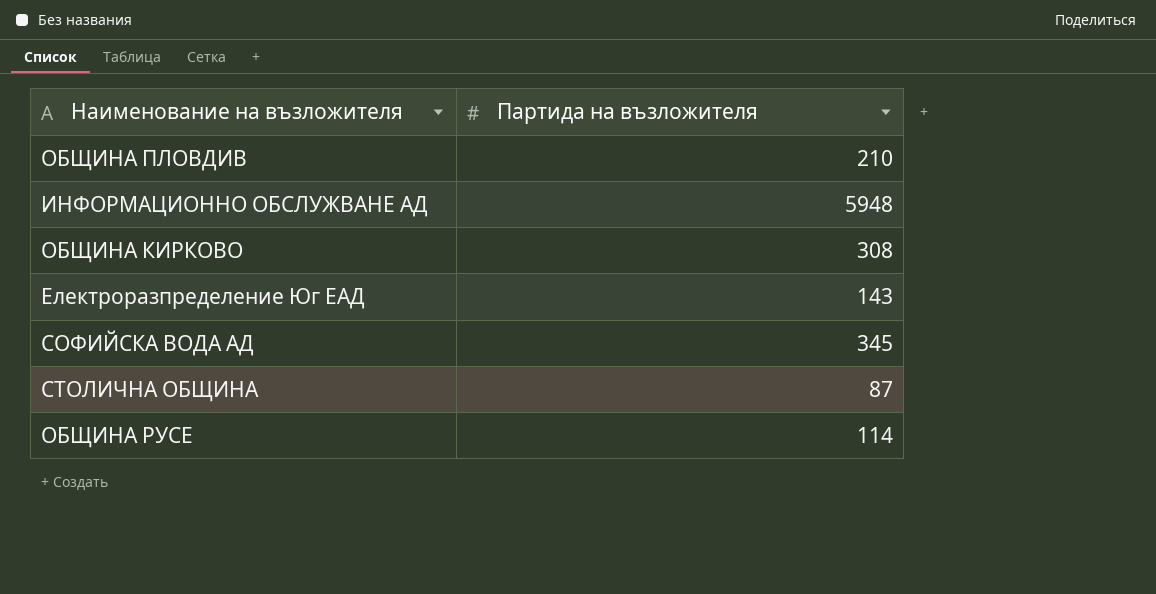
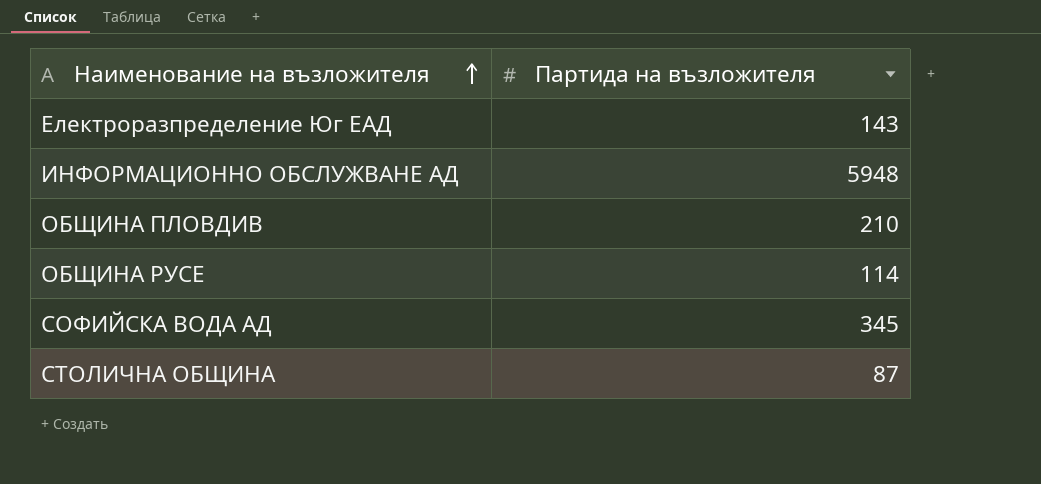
row order: none -> Наименование на възложителя ascending
row ОБЩИНА КИРКОВО: 308 -> none

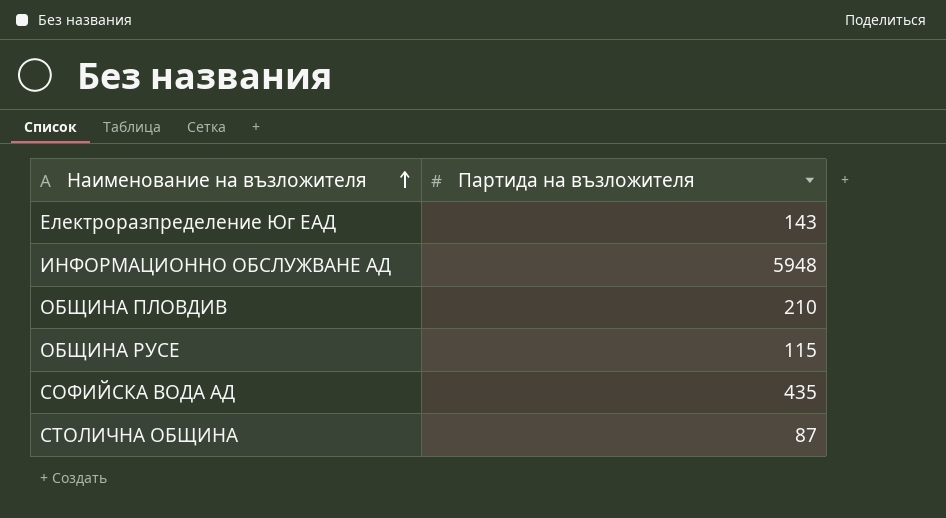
ОБЩИНА РУСЕ | Партида на възложителя: 114 -> 115
СОФИЙСКА ВОДА АД | Партида на възложителя: 345 -> 435

